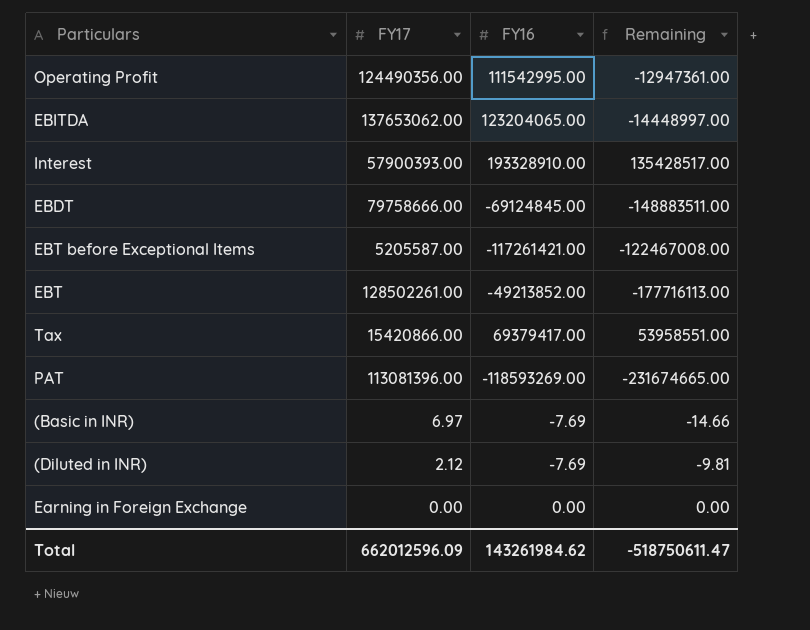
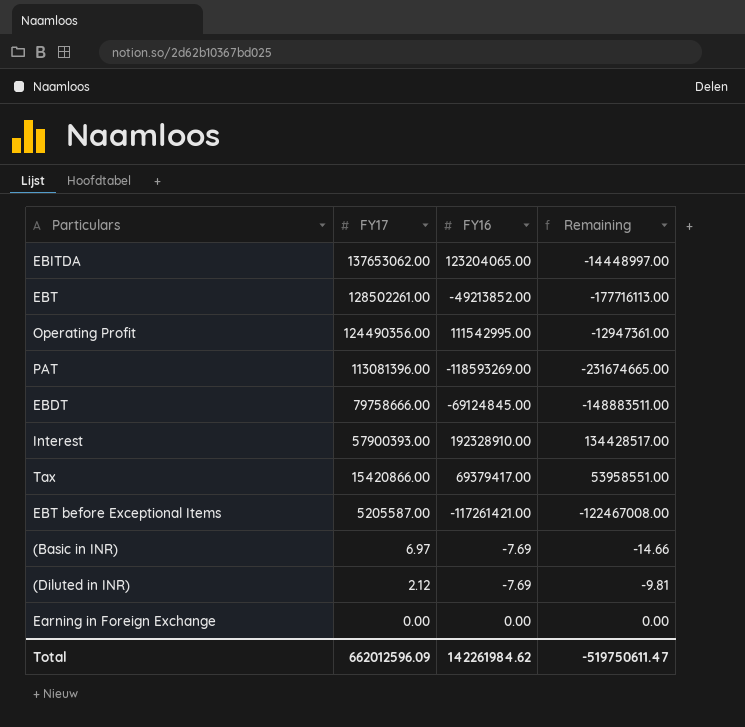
row order: none -> FY17 descending
Interest | FY16: 193328910.00 -> 192328910.00
Interest | Remaining: 135428517.00 -> 134428517.00
Total | FY16: 143261984.62 -> 142261984.62
Total | Remaining: -518750611.47 -> -519750611.47

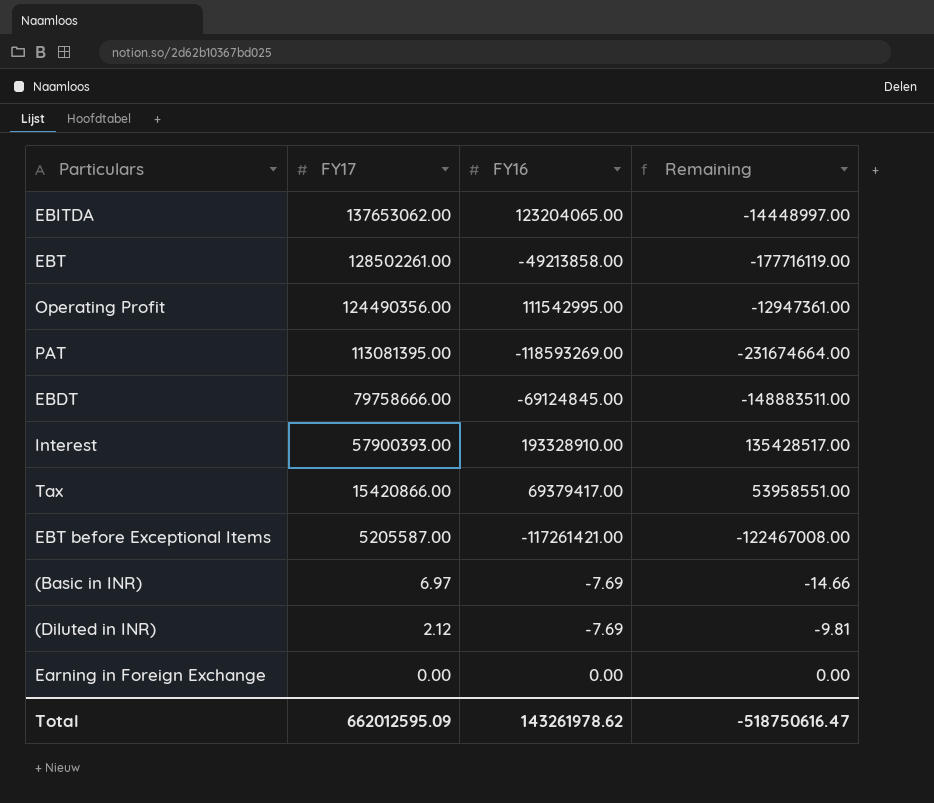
EBT | FY16: -49213852.00 -> -49213858.00
EBT | Remaining: -177716113.00 -> -177716119.00
PAT | FY17: 113081396.00 -> 113081395.00
PAT | Remaining: -231674665.00 -> -231674664.00
Interest | FY16: 192328910.00 -> 193328910.00
Interest | Remaining: 134428517.00 -> 135428517.00
Total | FY17: 662012596.09 -> 662012595.09
Total | FY16: 142261984.62 -> 143261978.62
Total | Remaining: -519750611.47 -> -518750616.47

